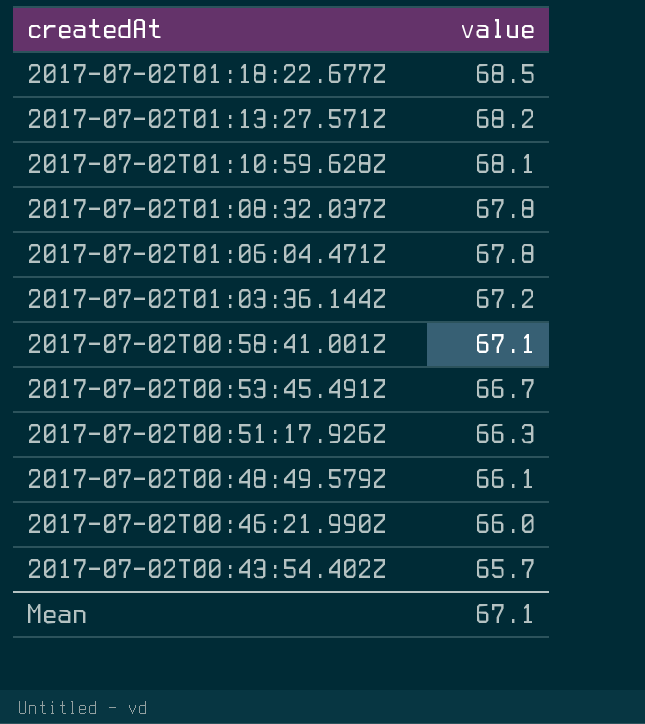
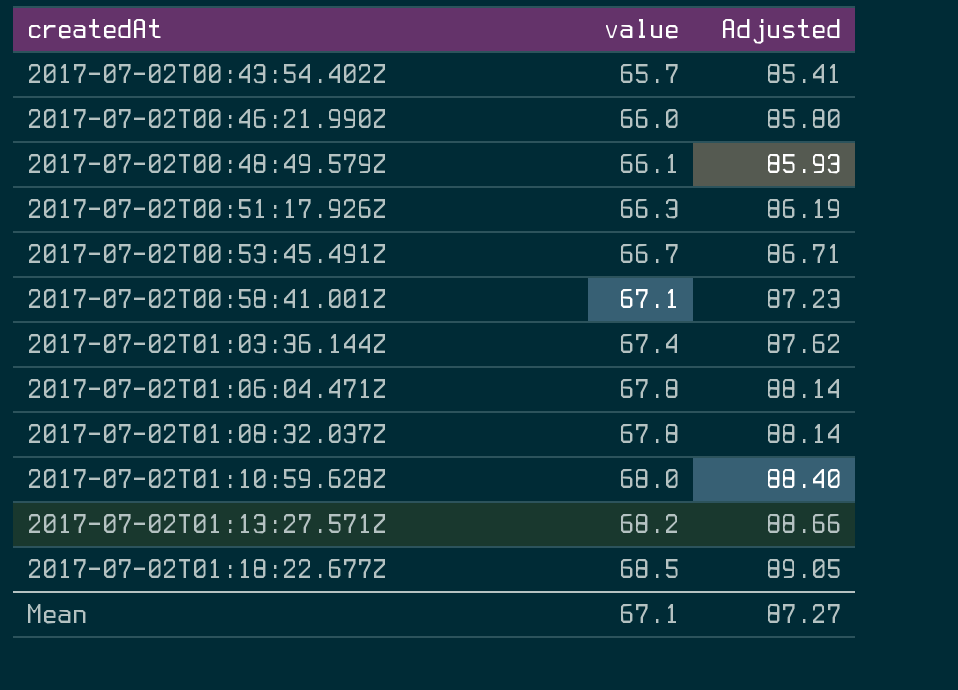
row order: createdAt descending -> createdAt ascending
column Adjusted | formula: none -> [value] * 1.3
2017-07-02T01:03:36.144Z | value: 67.2 -> 67.4
2017-07-02T01:10:59.628Z | value: 68.1 -> 68.0

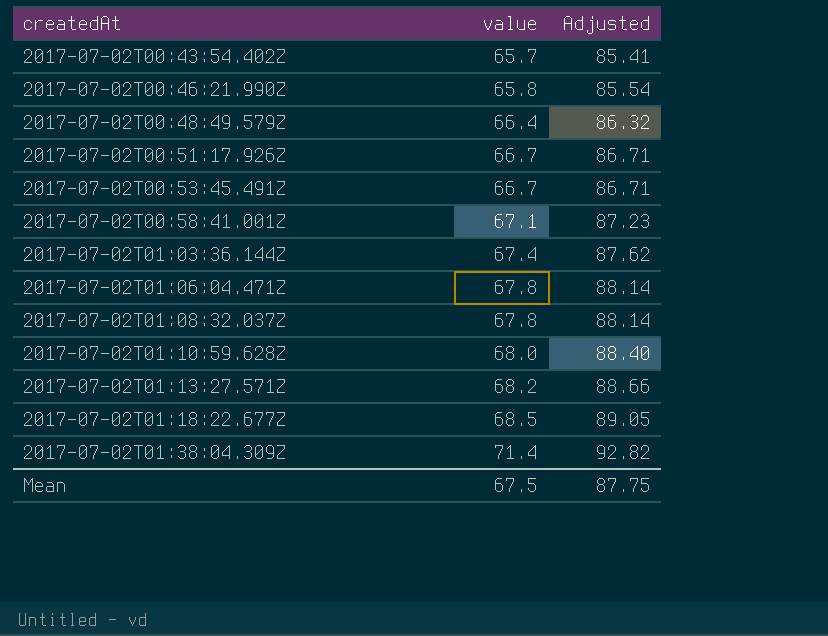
2017-07-02T00:46:21.990Z | value: 66.0 -> 65.8
2017-07-02T00:46:21.990Z | Adjusted: 85.80 -> 85.54
2017-07-02T00:48:49.579Z | value: 66.1 -> 66.4
2017-07-02T00:48:49.579Z | Adjusted: 85.93 -> 86.32
2017-07-02T00:51:17.926Z | value: 66.3 -> 66.7
2017-07-02T00:51:17.926Z | Adjusted: 86.19 -> 86.71
row 2017-07-02T01:38:04.309Z: none -> 71.4 | 92.82
Mean | value: 67.1 -> 67.5
Mean | Adjusted: 87.27 -> 87.75

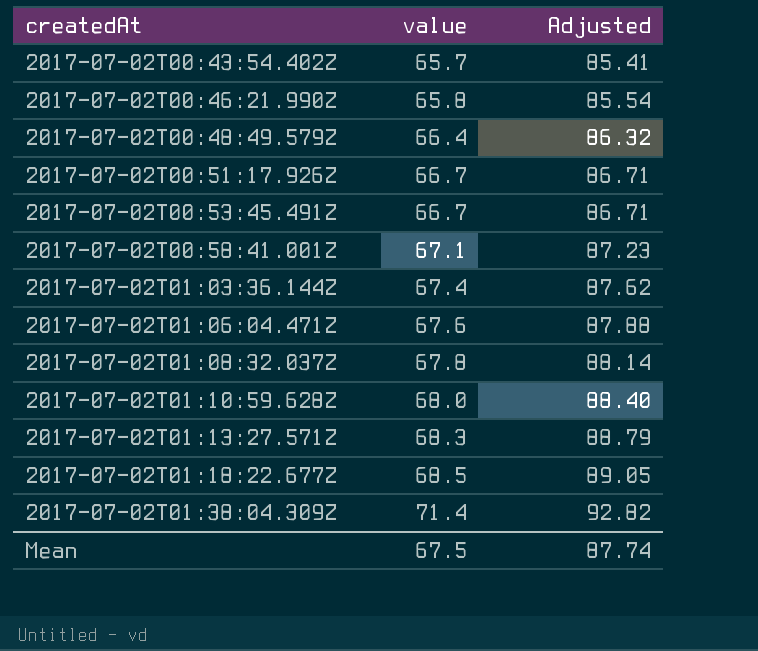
2017-07-02T01:06:04.471Z | value: 67.8 -> 67.6
2017-07-02T01:06:04.471Z | Adjusted: 88.14 -> 87.88
2017-07-02T01:13:27.571Z | value: 68.2 -> 68.3
2017-07-02T01:13:27.571Z | Adjusted: 88.66 -> 88.79
Mean | Adjusted: 87.75 -> 87.74

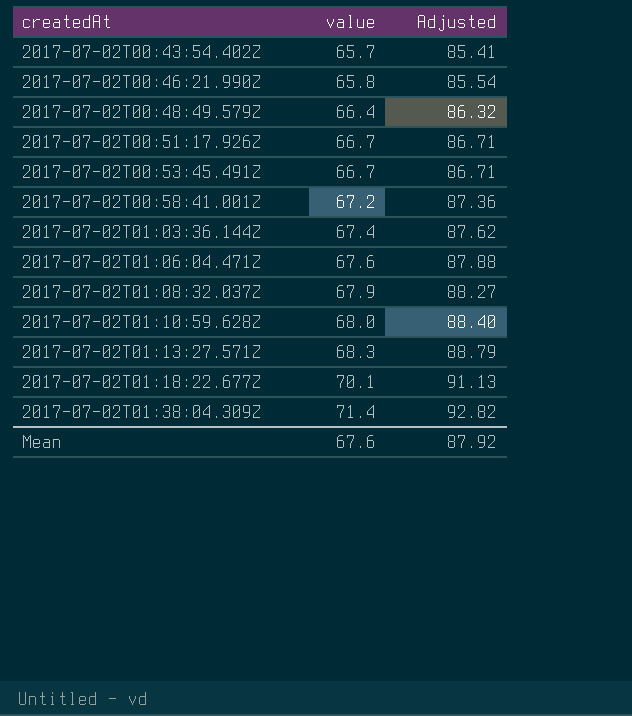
2017-07-02T00:58:41.001Z | value: 67.1 -> 67.2
2017-07-02T00:58:41.001Z | Adjusted: 87.23 -> 87.36
2017-07-02T01:08:32.037Z | value: 67.8 -> 67.9
2017-07-02T01:08:32.037Z | Adjusted: 88.14 -> 88.27
2017-07-02T01:18:22.677Z | value: 68.5 -> 70.1
2017-07-02T01:18:22.677Z | Adjusted: 89.05 -> 91.13
Mean | value: 67.5 -> 67.6
Mean | Adjusted: 87.74 -> 87.92

